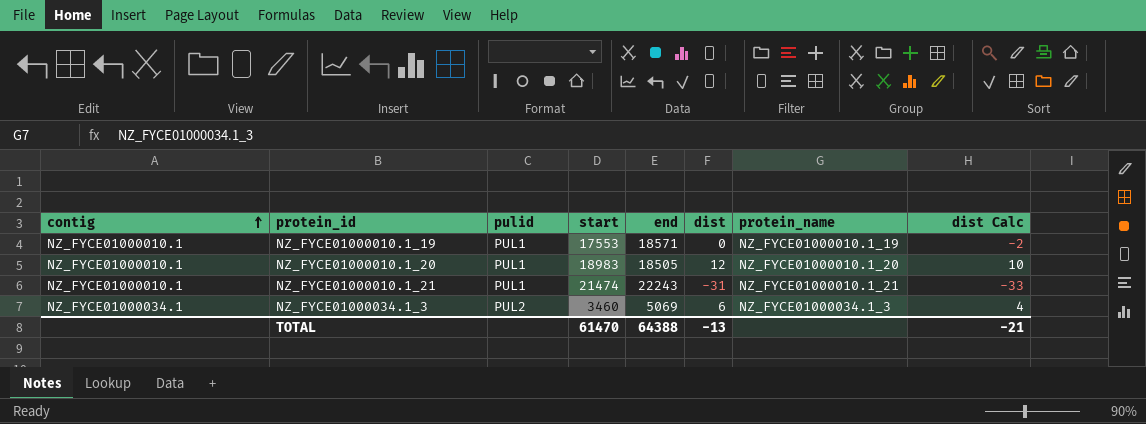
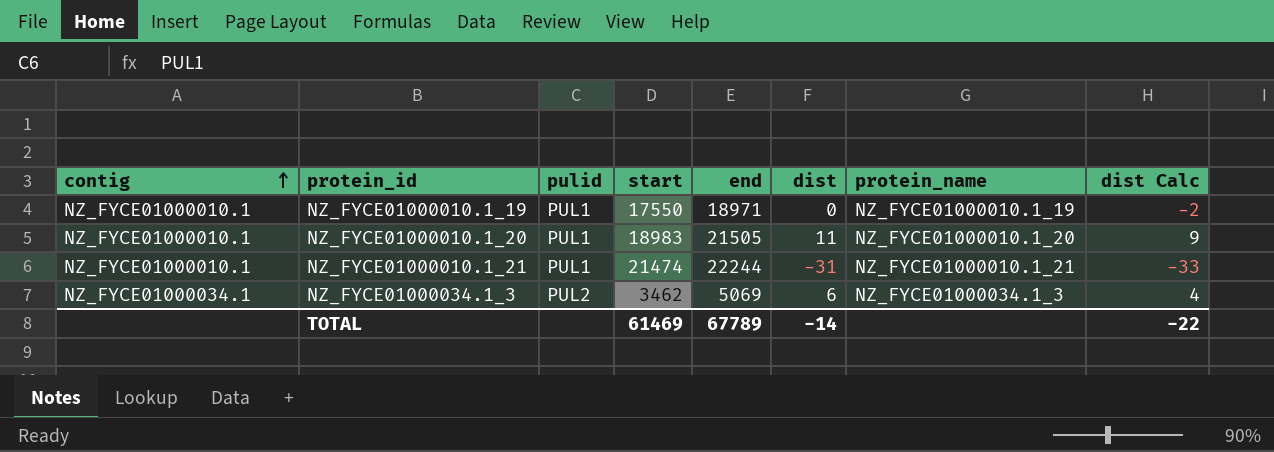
NZ_FYCE01000010.1_19 | start: 17553 -> 17550
NZ_FYCE01000010.1_19 | end: 18571 -> 18971
NZ_FYCE01000010.1_20 | end: 18505 -> 21505
NZ_FYCE01000010.1_20 | dist: 12 -> 11
NZ_FYCE01000010.1_20 | dist Calc: 10 -> 9
NZ_FYCE01000010.1_21 | end: 22243 -> 22244
NZ_FYCE01000034.1_3 | start: 3460 -> 3462
TOTAL | start: 61470 -> 61469
TOTAL | end: 64388 -> 67789
TOTAL | dist: -13 -> -14
TOTAL | dist Calc: -21 -> -22

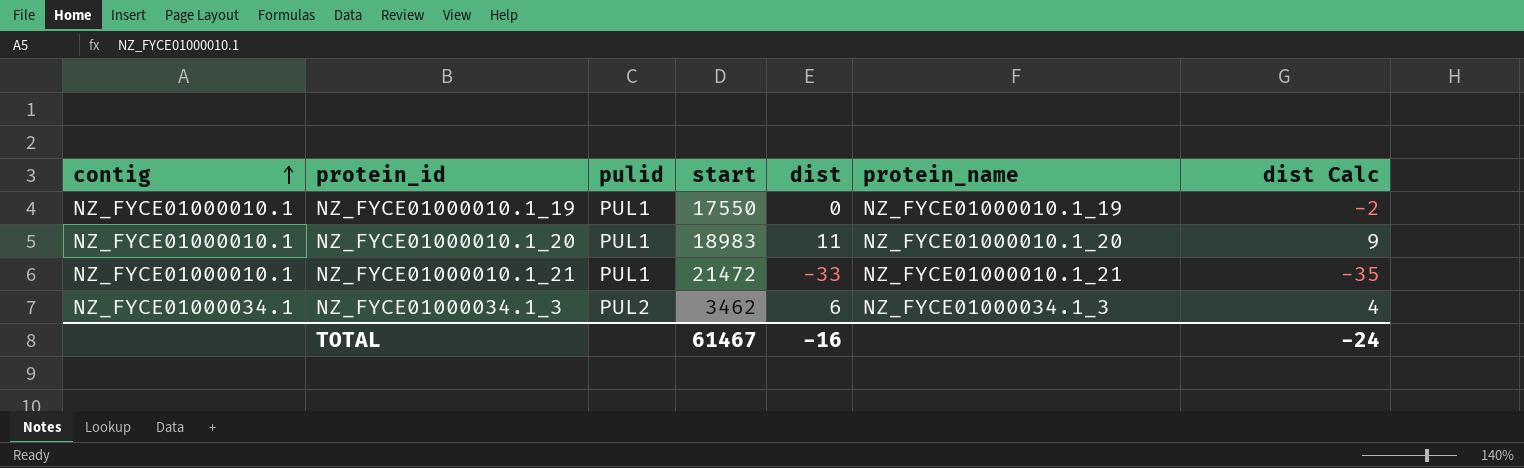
column end | position: 5 -> none
NZ_FYCE01000010.1_21 | start: 21474 -> 21472
NZ_FYCE01000010.1_21 | dist: -31 -> -33
NZ_FYCE01000010.1_21 | dist Calc: -33 -> -35
TOTAL | start: 61469 -> 61467
TOTAL | dist: -14 -> -16
TOTAL | dist Calc: -22 -> -24

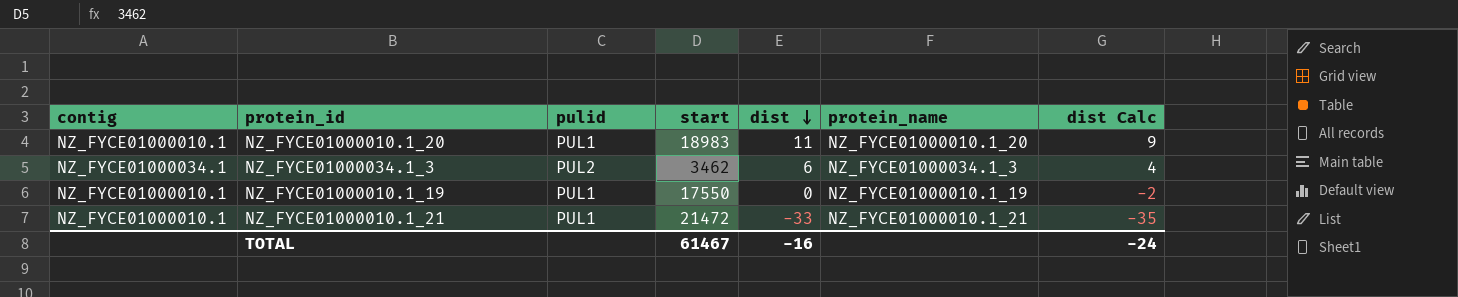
row order: contig ascending -> dist descending

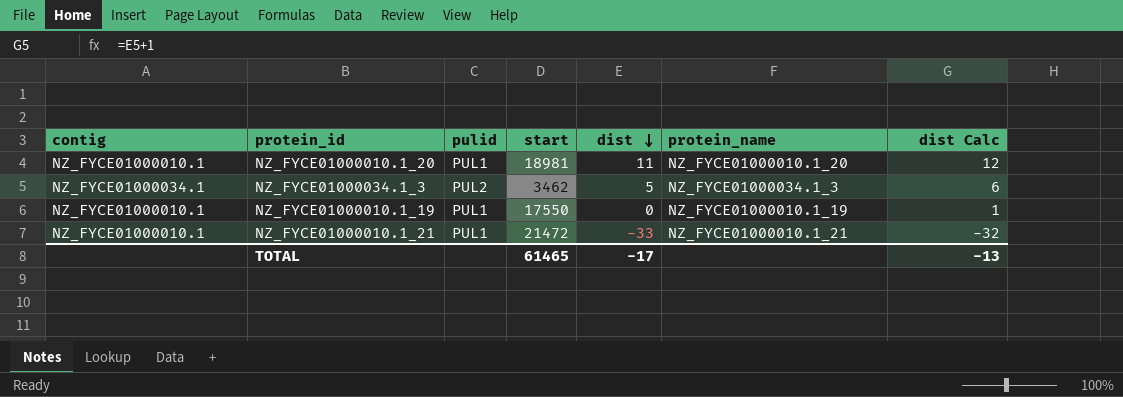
column dist Calc | formula: [dist] - 2 -> [dist] + 1
NZ_FYCE01000010.1_20 | start: 18983 -> 18981
NZ_FYCE01000034.1_3 | dist: 6 -> 5
TOTAL | start: 61467 -> 61465
TOTAL | dist: -16 -> -17
TOTAL | dist Calc: -24 -> -13

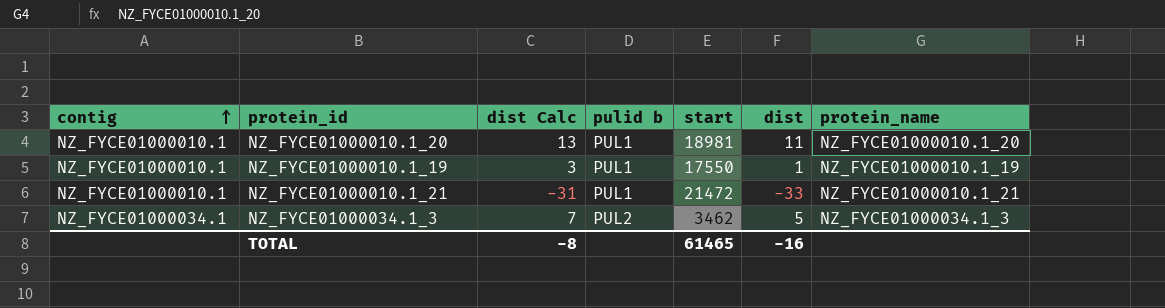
row order: dist descending -> contig ascending
column dist Calc | formula: [dist] + 1 -> [dist] + 2
column dist Calc | position: 7 -> 3
column name: pulid -> pulid b
NZ_FYCE01000010.1_19 | dist: 0 -> 1
TOTAL | dist Calc: -13 -> -8
TOTAL | dist: -17 -> -16

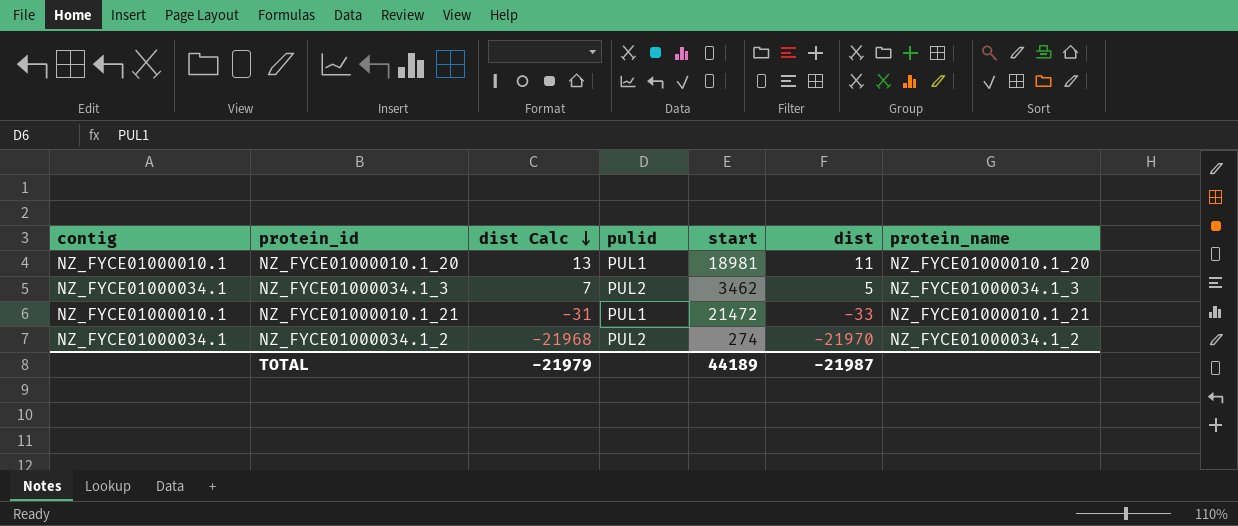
row order: contig ascending -> dist Calc descending
column name: pulid b -> pulid
row NZ_FYCE01000010.1_19: NZ_FYCE01000010.1 | 3 | PUL1 | 17550 | 1 | NZ_FYCE01000010.1_19 -> none
row NZ_FYCE01000034.1_2: none -> NZ_FYCE01000034.1 | -21968 | PUL2 | 274 | -21970 | NZ_FYCE01000034.1_2
TOTAL | dist Calc: -8 -> -21979
TOTAL | start: 61465 -> 44189
TOTAL | dist: -16 -> -21987

